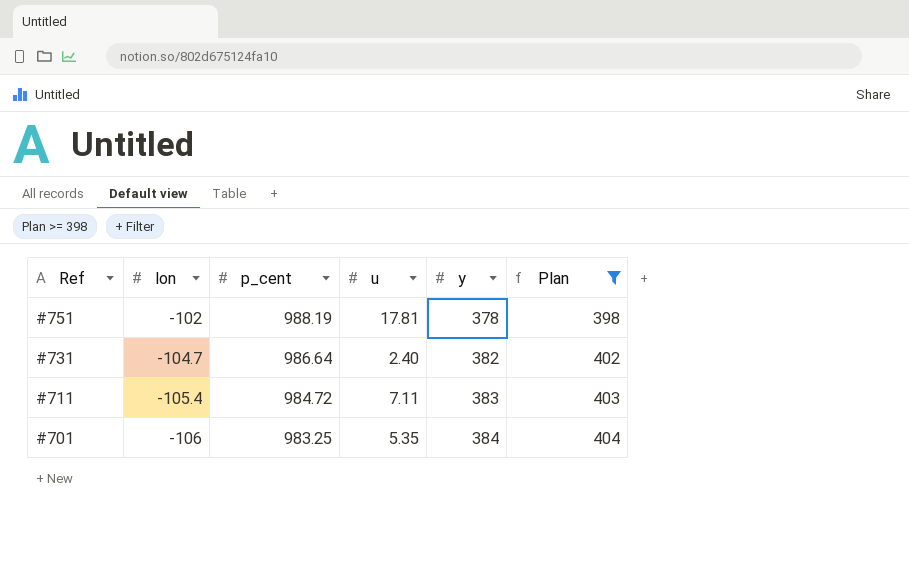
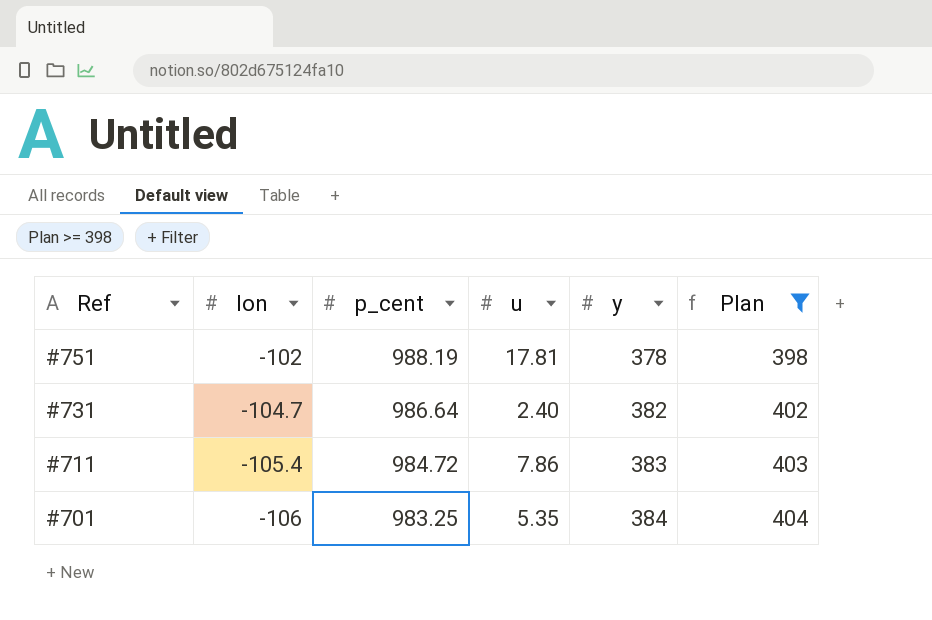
#711 | u: 7.11 -> 7.86

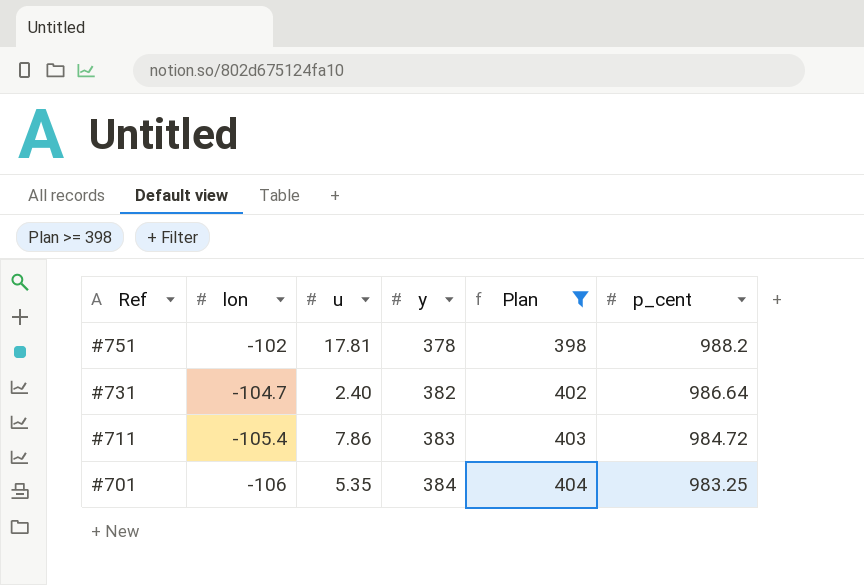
column p_cent | position: 3 -> 6
#751 | p_cent: 988.19 -> 988.2

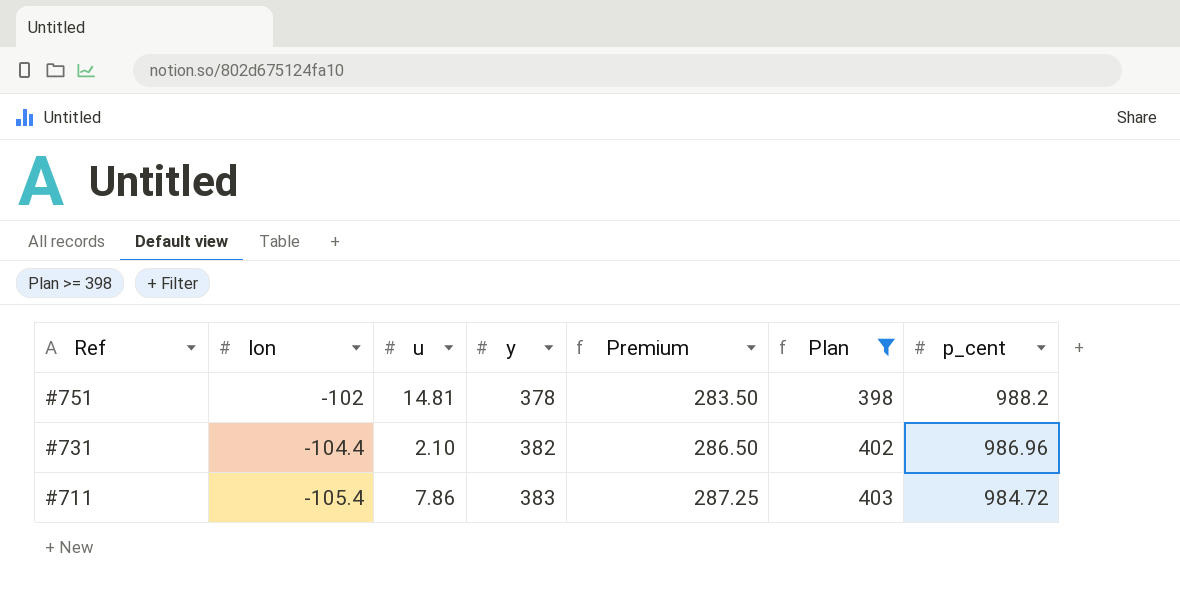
column Premium | formula: none -> [y] * 0.75
row #701: -106 | 5.35 | 384 | 404 | 983.25 -> none
#751 | u: 17.81 -> 14.81
#731 | lon: -104.7 -> -104.4
#731 | u: 2.40 -> 2.10
#731 | p_cent: 986.64 -> 986.96

